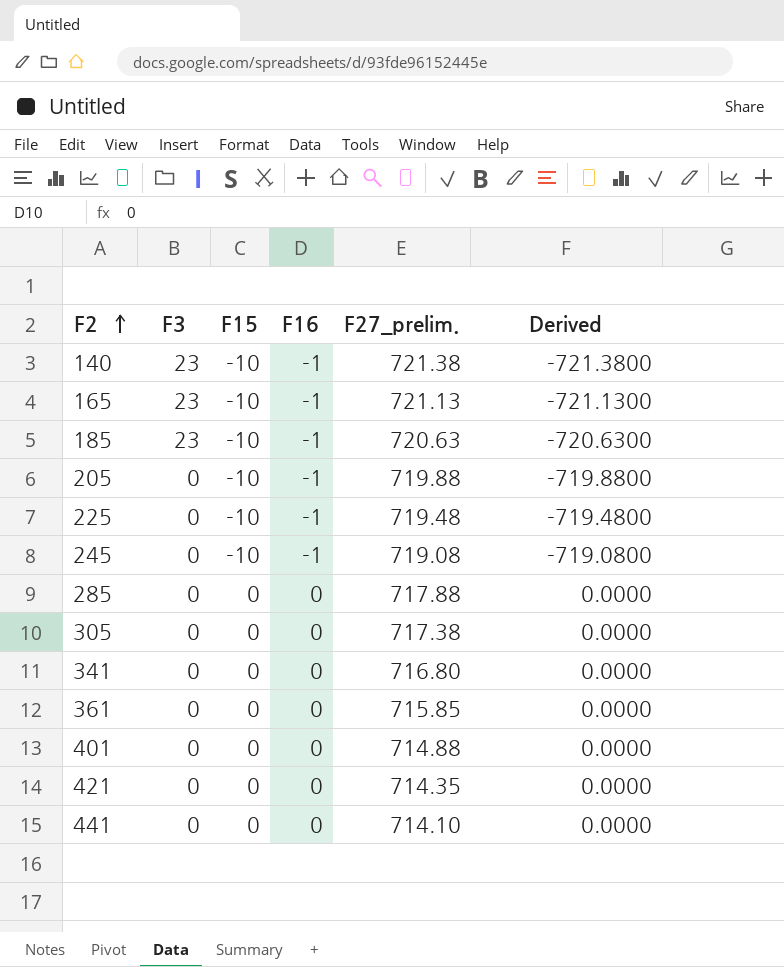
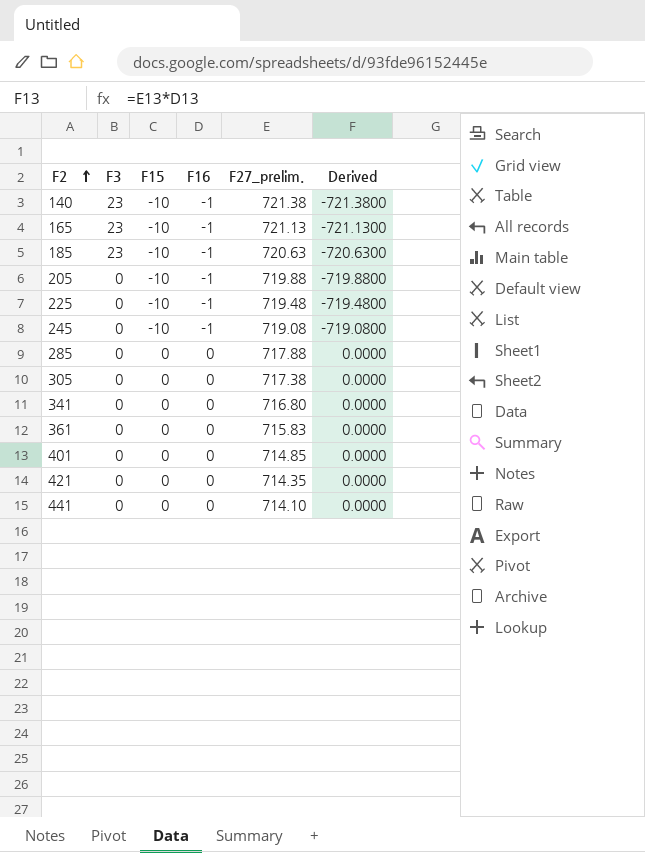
361 | F27_prelim.: 715.85 -> 715.83
401 | F27_prelim.: 714.88 -> 714.85

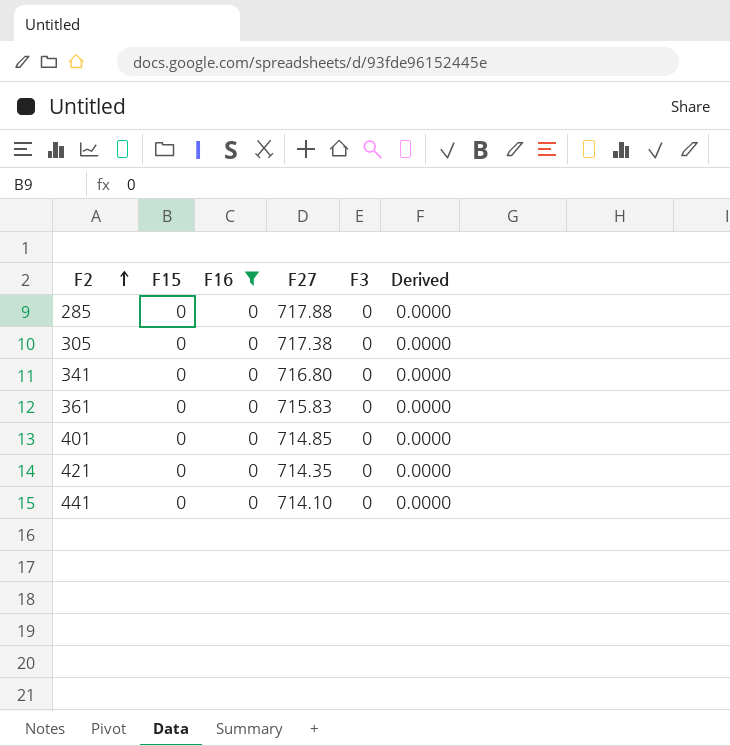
filter: none -> F16 = 0
column name: F27_prelim. -> F27
column F3 | position: 2 -> 5

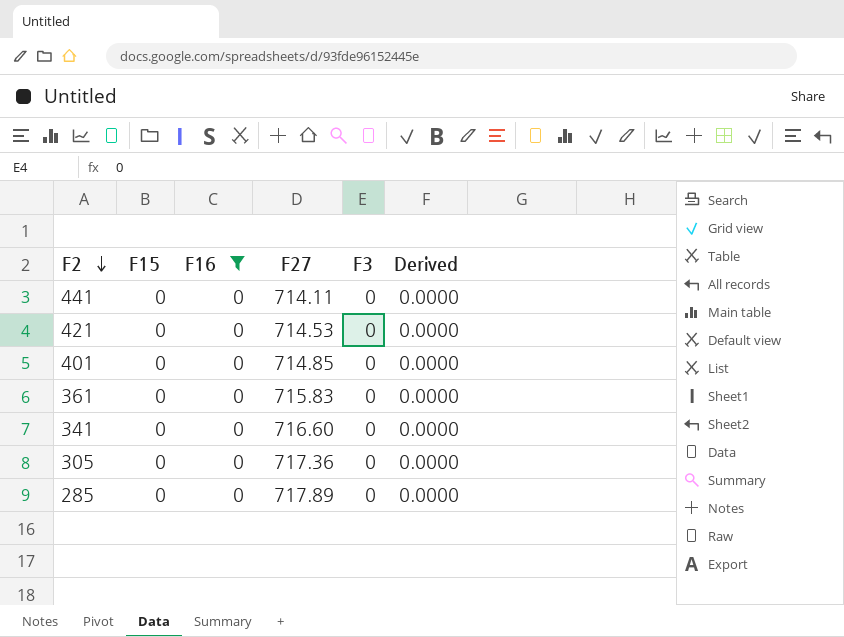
row order: F2 ascending -> F2 descending
441 | F27: 714.10 -> 714.11
421 | F27: 714.35 -> 714.53
341 | F27: 716.80 -> 716.60
305 | F27: 717.38 -> 717.36
285 | F27: 717.88 -> 717.89

